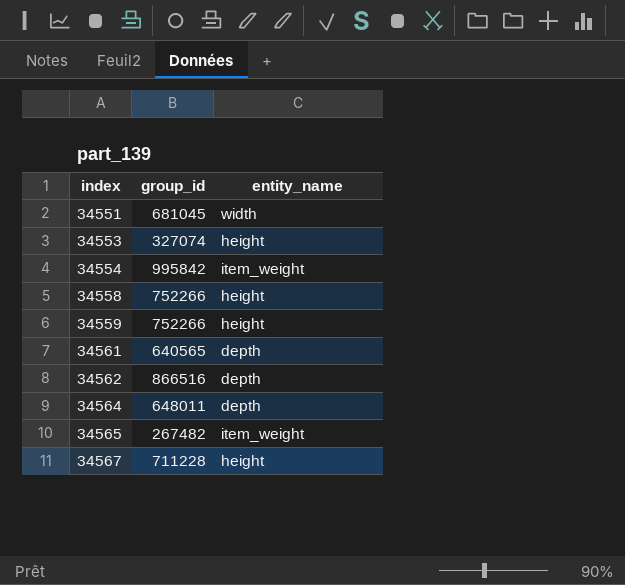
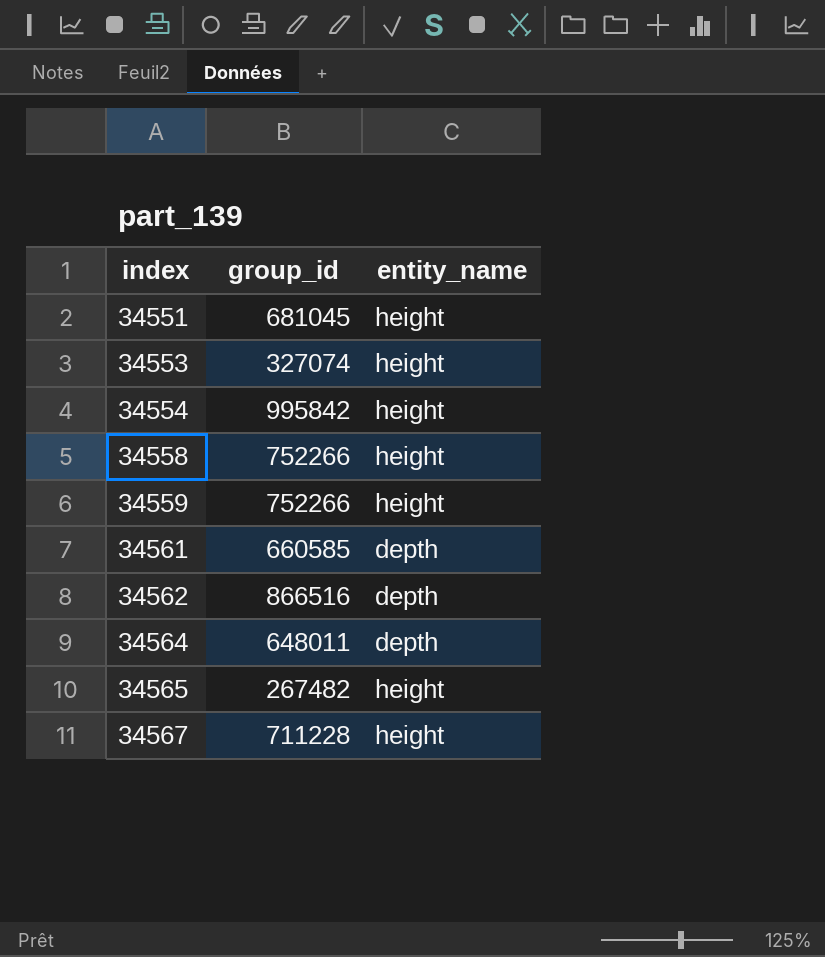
34551 | entity_name: width -> height
34554 | entity_name: item_weight -> height
34561 | group_id: 640565 -> 660585
34565 | entity_name: item_weight -> height

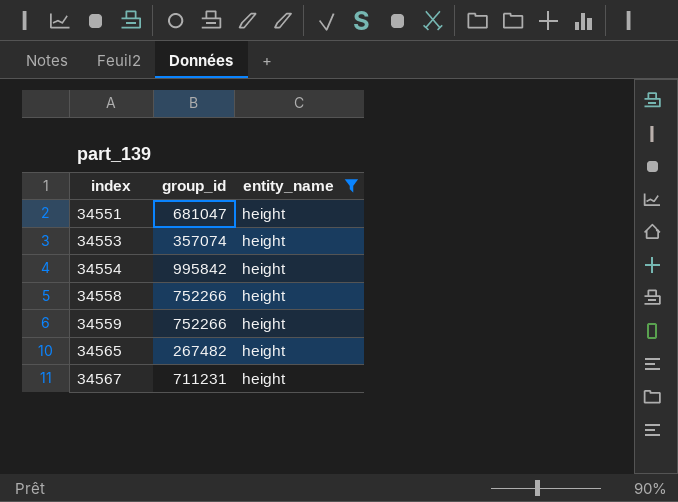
filter: none -> entity_name = height
34551 | group_id: 681045 -> 681047
34553 | group_id: 327074 -> 357074
34567 | group_id: 711228 -> 711231

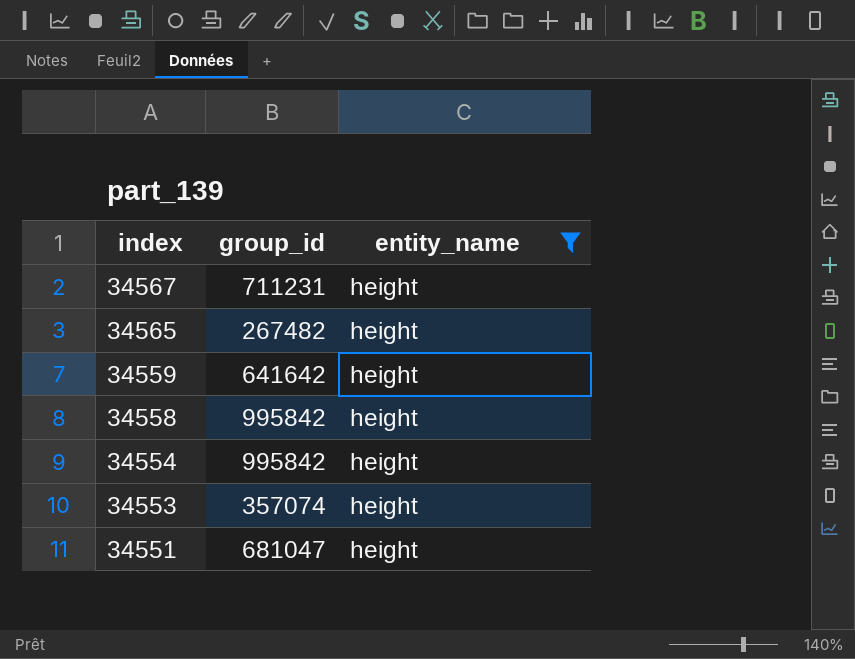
row order: index ascending -> index descending
34559 | group_id: 752266 -> 641642
34558 | group_id: 752266 -> 995842

